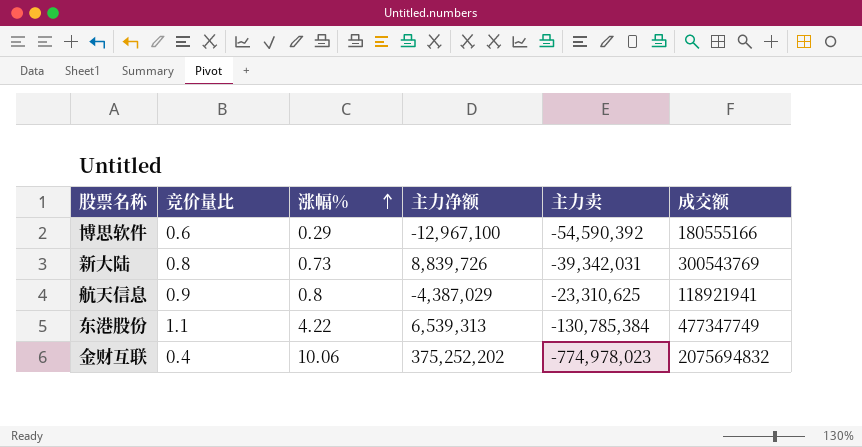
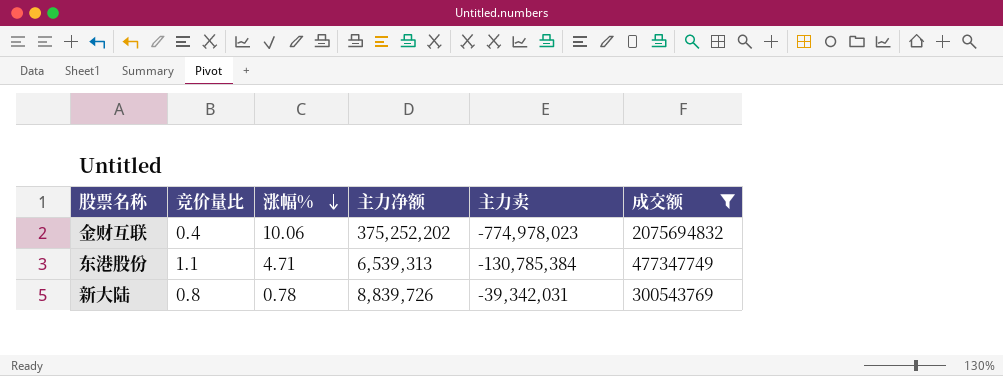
filter: none -> 成交额 >= 300543769
row order: 涨幅% ascending -> 涨幅% descending
东港股份 | 涨幅%: 4.22 -> 4.71
新大陆 | 涨幅%: 0.73 -> 0.78

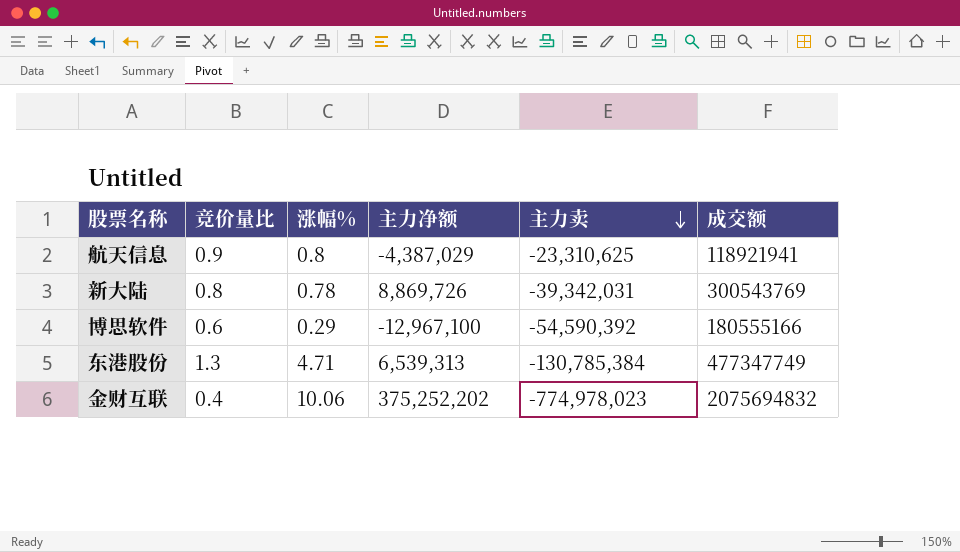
filter: 成交额 >= 300543769 -> none
row order: 涨幅% descending -> 主力卖 descending
新大陆 | 主力净额: 8,839,726 -> 8,869,726
东港股份 | 竞价量比: 1.1 -> 1.3

